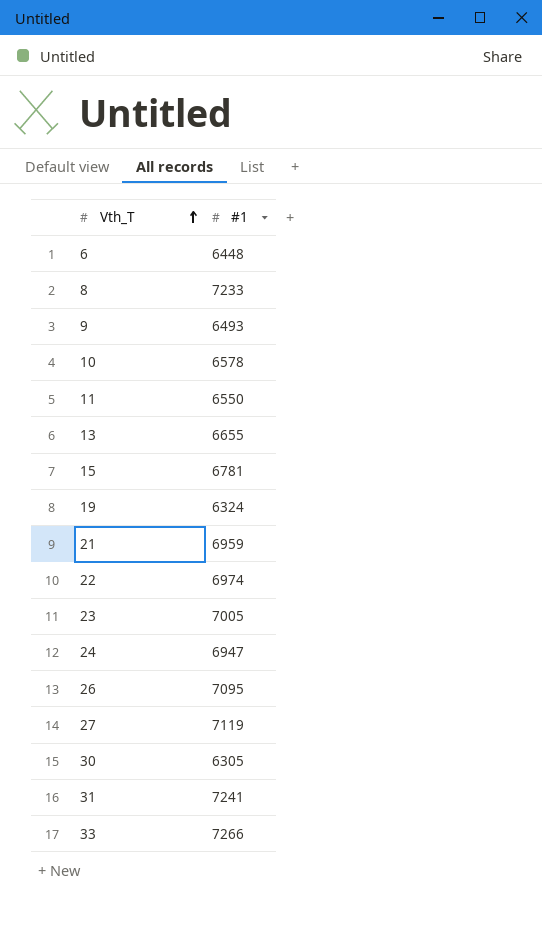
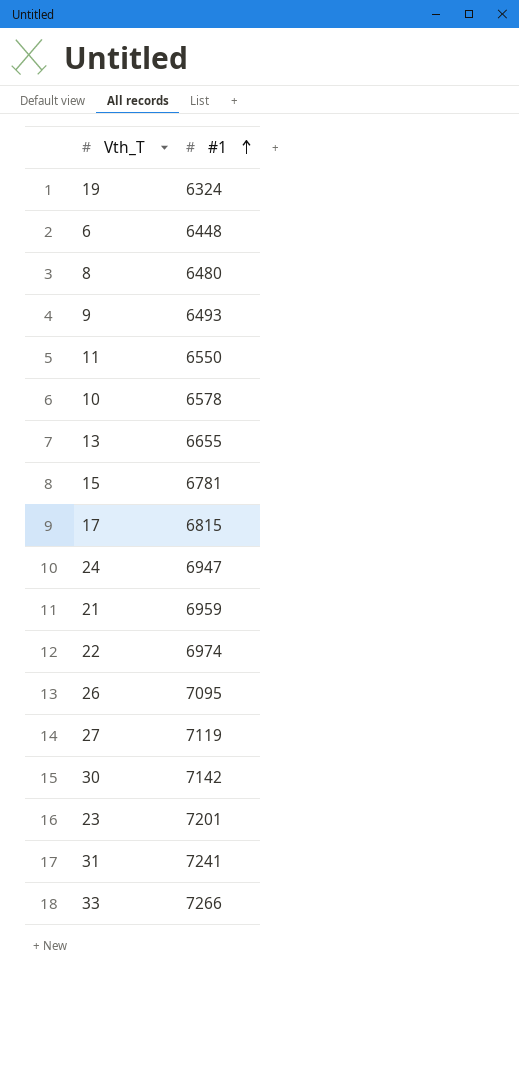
row order: Vth_T ascending -> #1 ascending
8 | #1: 7233 -> 6480
row 17: none -> 6815
30 | #1: 6305 -> 7142
23 | #1: 7005 -> 7201

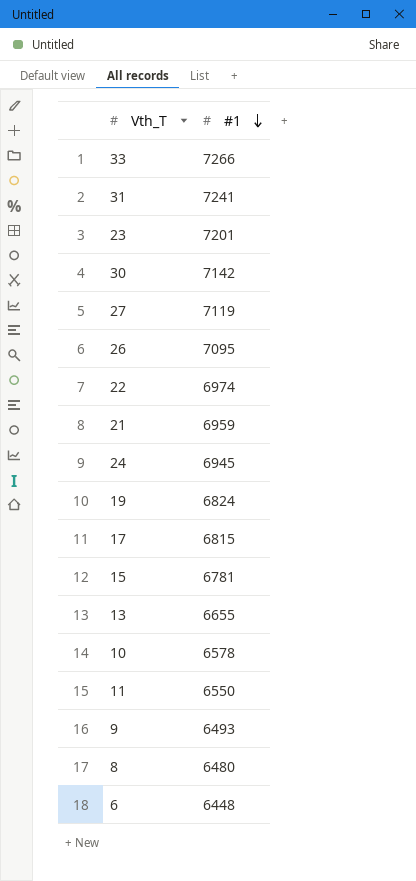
row order: #1 ascending -> #1 descending
24 | #1: 6947 -> 6945
19 | #1: 6324 -> 6824

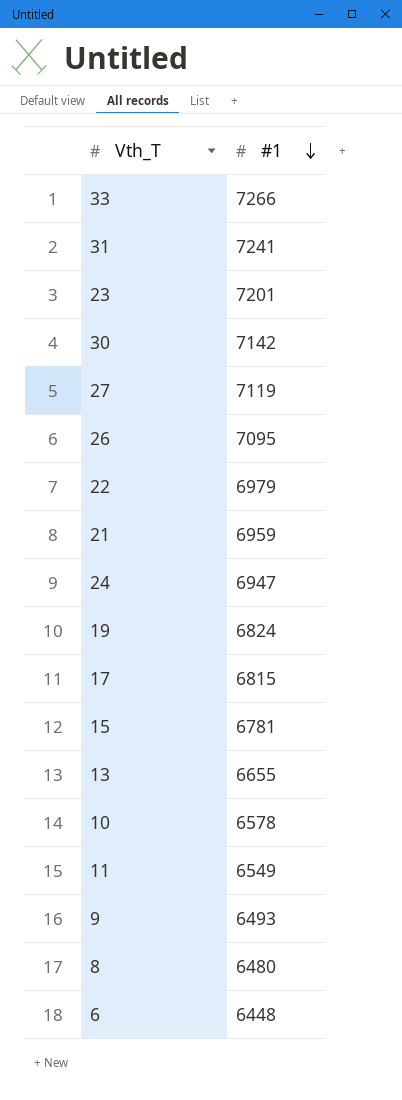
22 | #1: 6974 -> 6979
24 | #1: 6945 -> 6947
11 | #1: 6550 -> 6549

